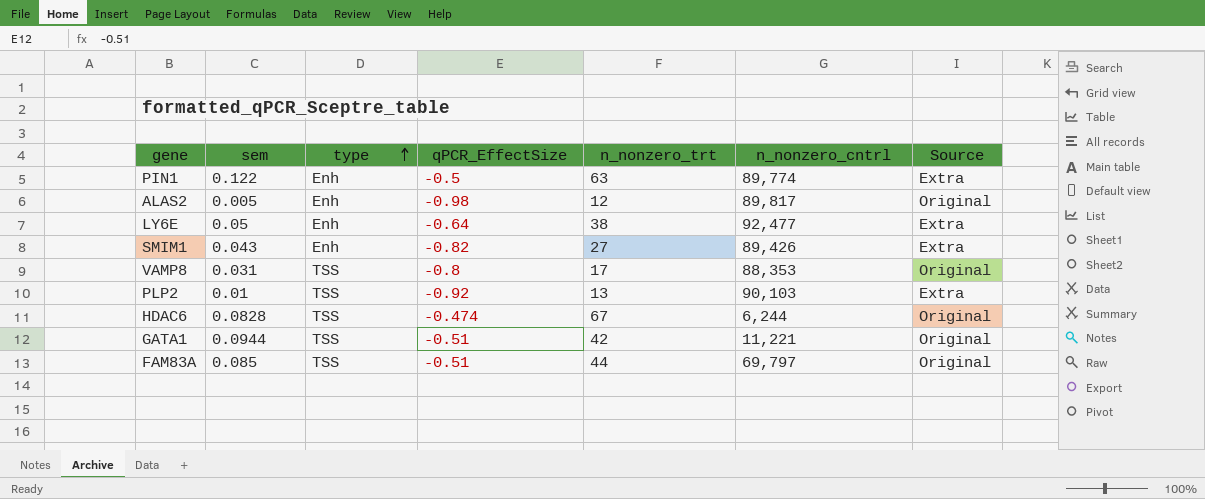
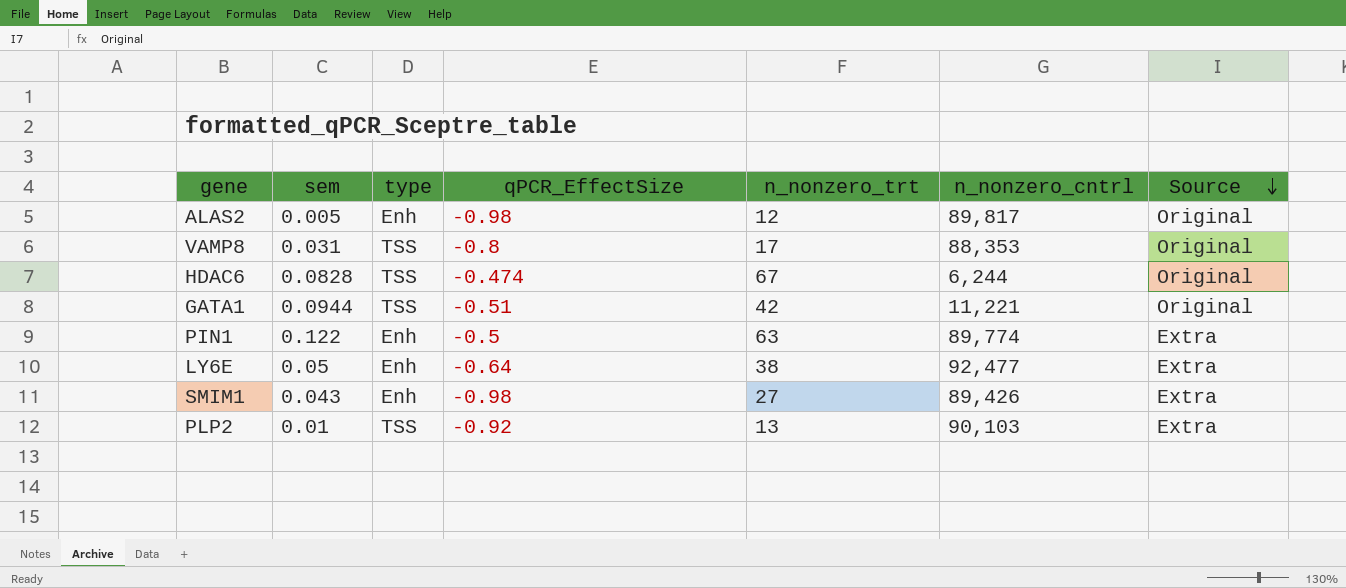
row order: type ascending -> Source descending
row FAM83A: 0.085 | TSS | -0.51 | 44 | 69,797 | Original -> none
SMIM1 | qPCR_EffectSize: -0.82 -> -0.98

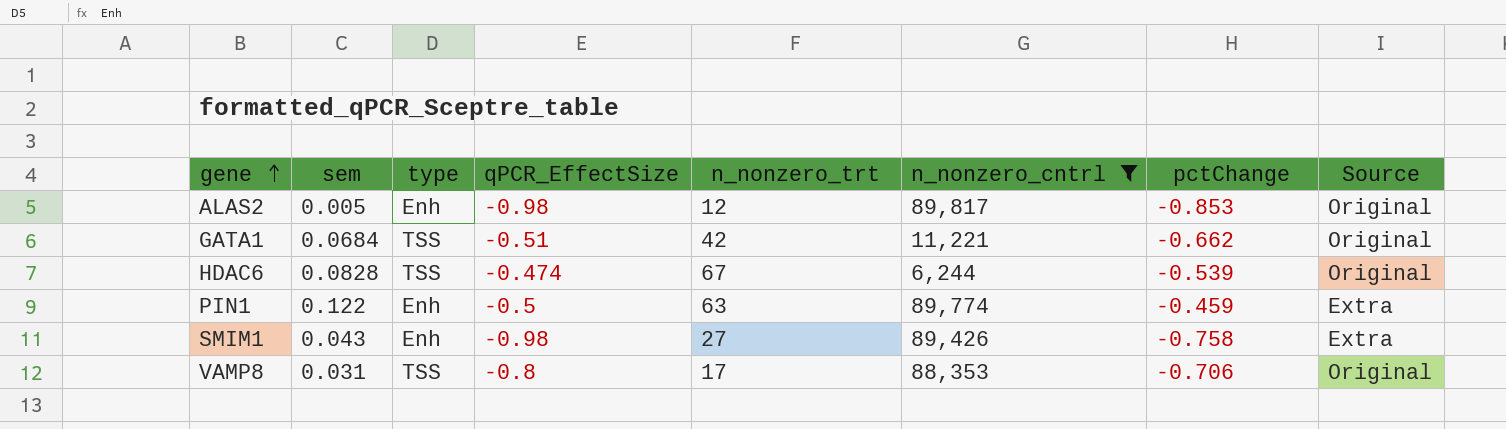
filter: none -> n_nonzero_cntrl <= 89,817
row order: Source descending -> gene ascending
column pctChange | position: none -> 7
GATA1 | sem: 0.0944 -> 0.0684

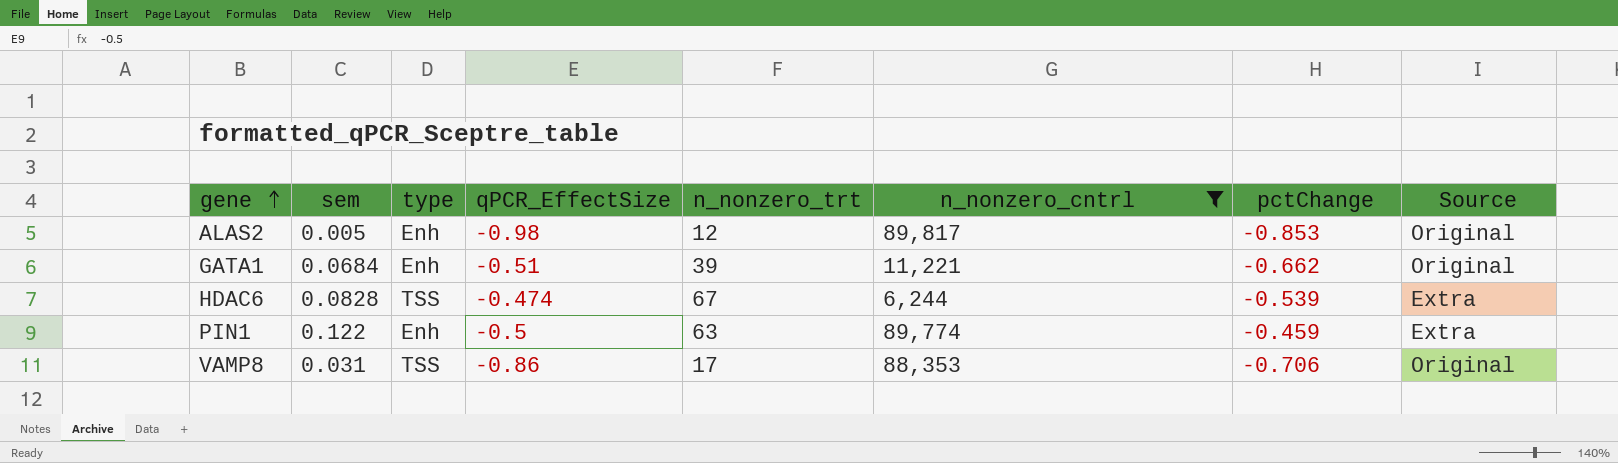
row SMIM1: 0.043 | Enh | -0.98 | 27 | 89,426 | -0.758 | Extra -> none
GATA1 | type: TSS -> Enh
GATA1 | n_nonzero_trt: 42 -> 39
HDAC6 | Source: Original -> Extra
VAMP8 | qPCR_EffectSize: -0.8 -> -0.86

